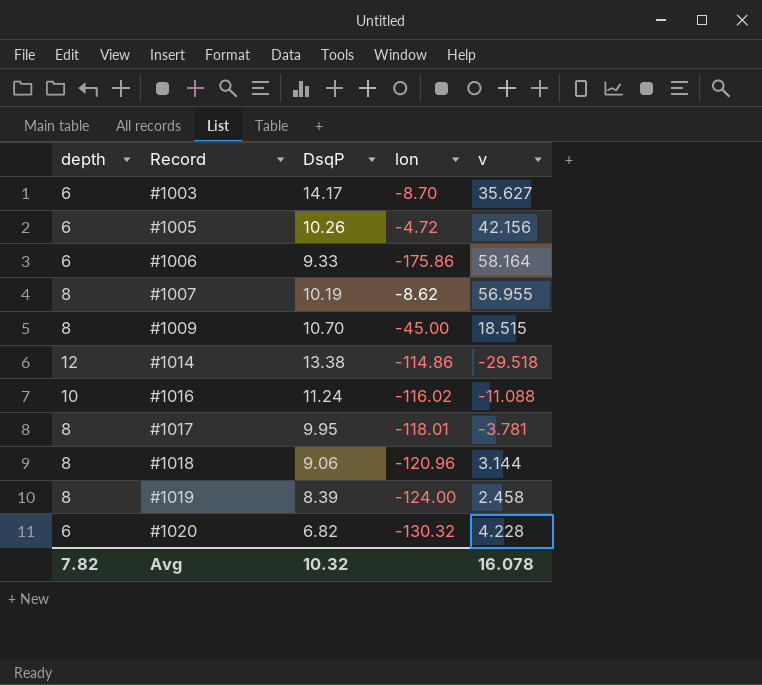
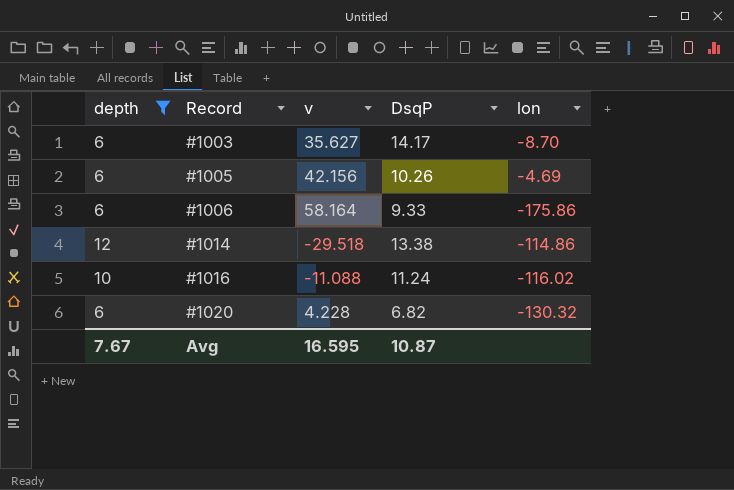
filter: none -> depth != 8
column v | position: 5 -> 3
#1005 | lon: -4.72 -> -4.69
Avg | depth: 7.82 -> 7.67
Avg | v: 16.078 -> 16.595
Avg | DsqP: 10.32 -> 10.87

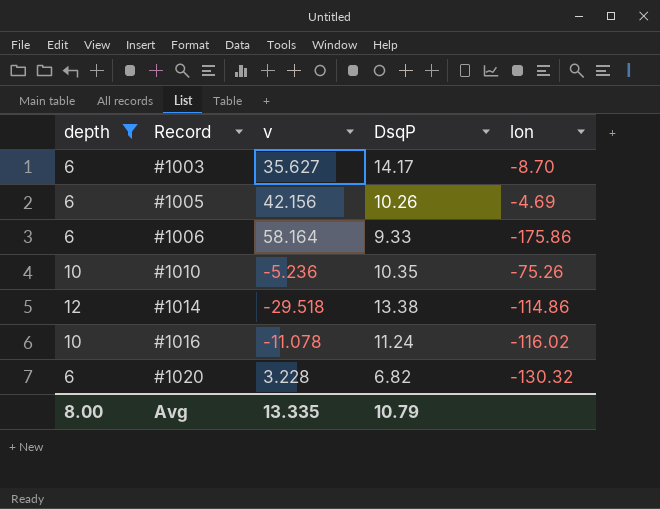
row #1010: none -> 10 | -5.236 | 10.35 | -75.26
#1016 | v: -11.088 -> -11.078
#1020 | v: 4.228 -> 3.228
Avg | depth: 7.67 -> 8.00
Avg | v: 16.595 -> 13.335
Avg | DsqP: 10.87 -> 10.79

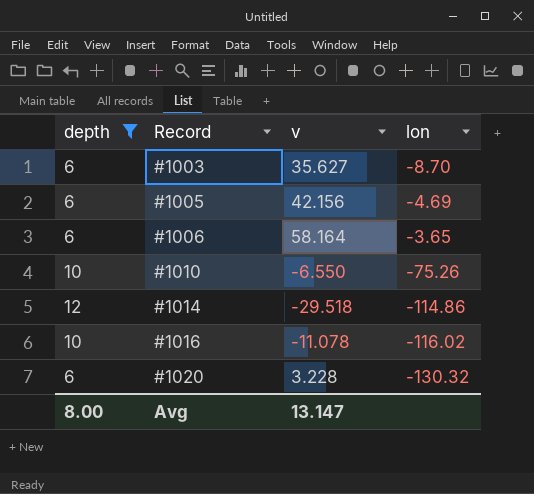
column DsqP | position: 4 -> none
#1006 | lon: -175.86 -> -3.65
#1010 | v: -5.236 -> -6.550
Avg | v: 13.335 -> 13.147

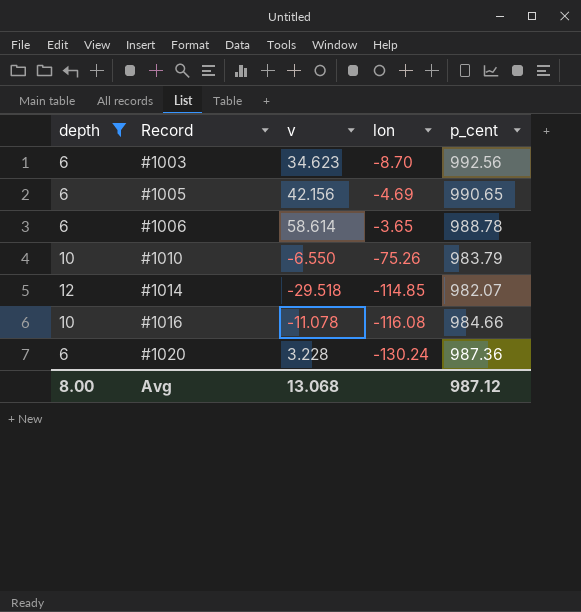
column p_cent | position: none -> 5
#1003 | v: 35.627 -> 34.623
#1006 | v: 58.164 -> 58.614
#1014 | lon: -114.86 -> -114.85
#1016 | lon: -116.02 -> -116.08
#1020 | lon: -130.32 -> -130.24
Avg | v: 13.147 -> 13.068

